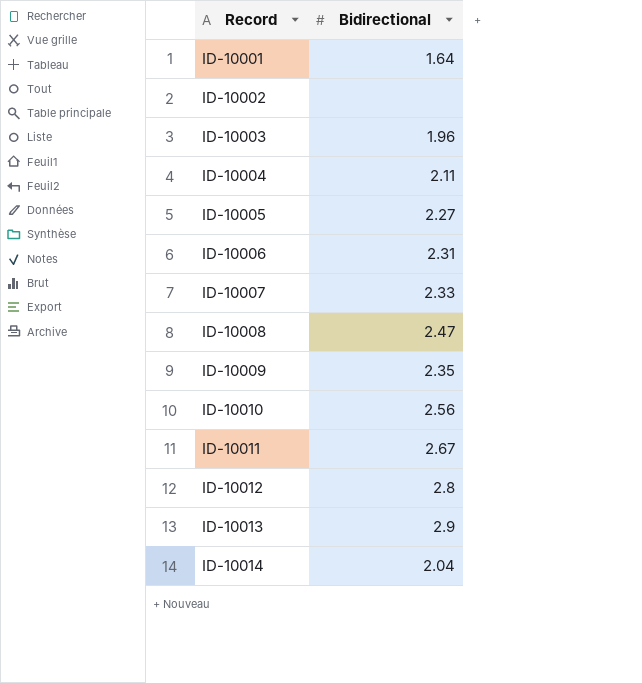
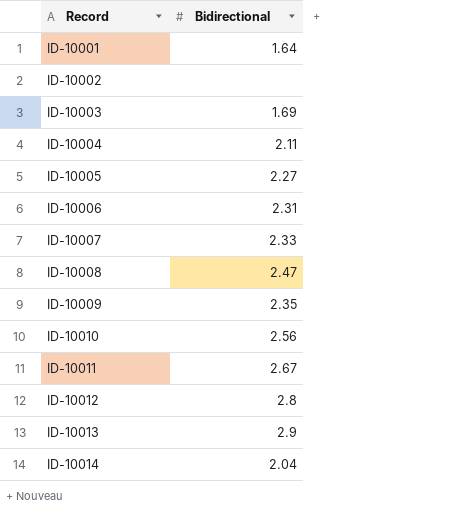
ID-10003 | Bidirectional: 1.96 -> 1.69

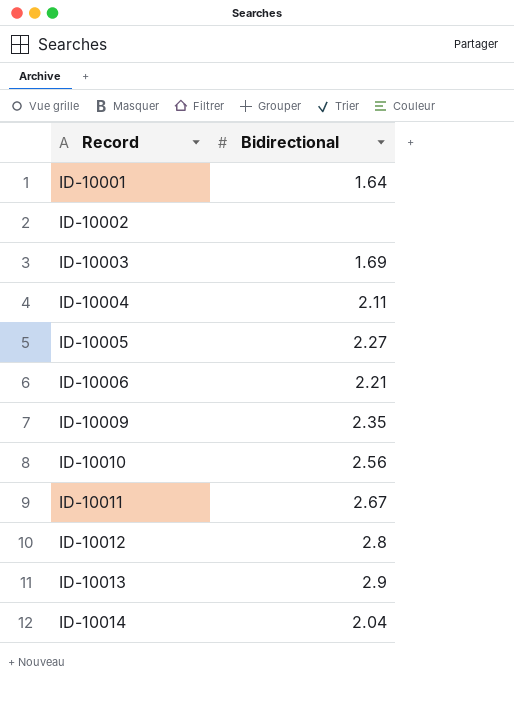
row ID-10007: 2.33 -> none
row ID-10008: 2.47 -> none
ID-10006 | Bidirectional: 2.31 -> 2.21

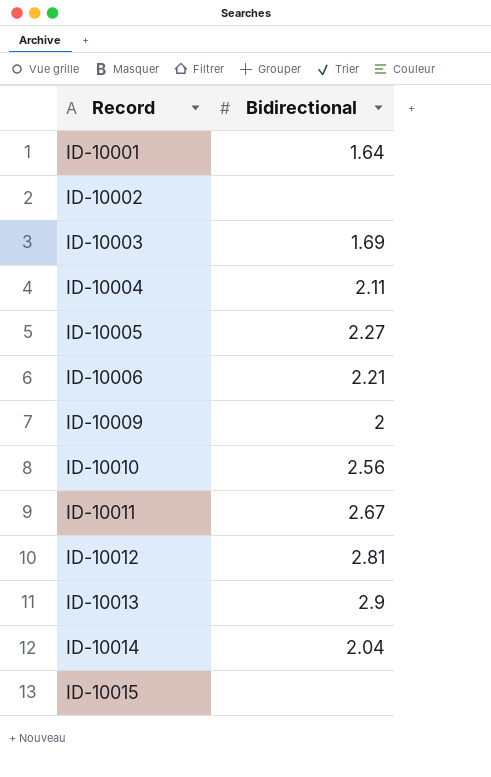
ID-10009 | Bidirectional: 2.35 -> 2
ID-10012 | Bidirectional: 2.8 -> 2.81
row ID-10015: none -> none

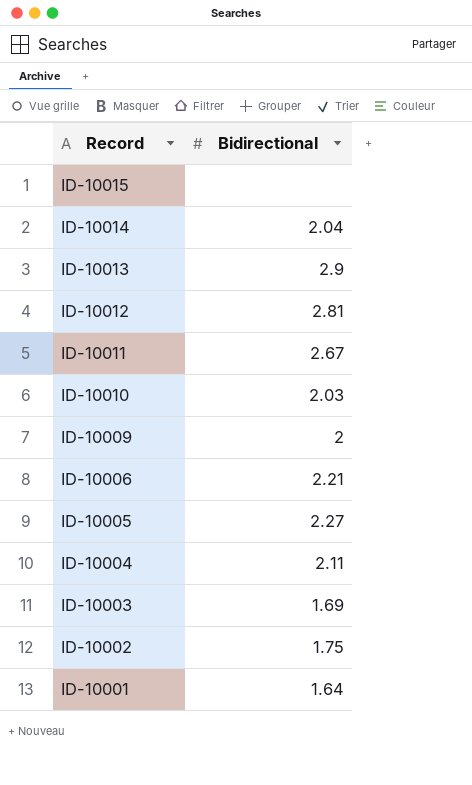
row order: Record ascending -> Record descending
ID-10010 | Bidirectional: 2.56 -> 2.03
ID-10002 | Bidirectional: none -> 1.75

